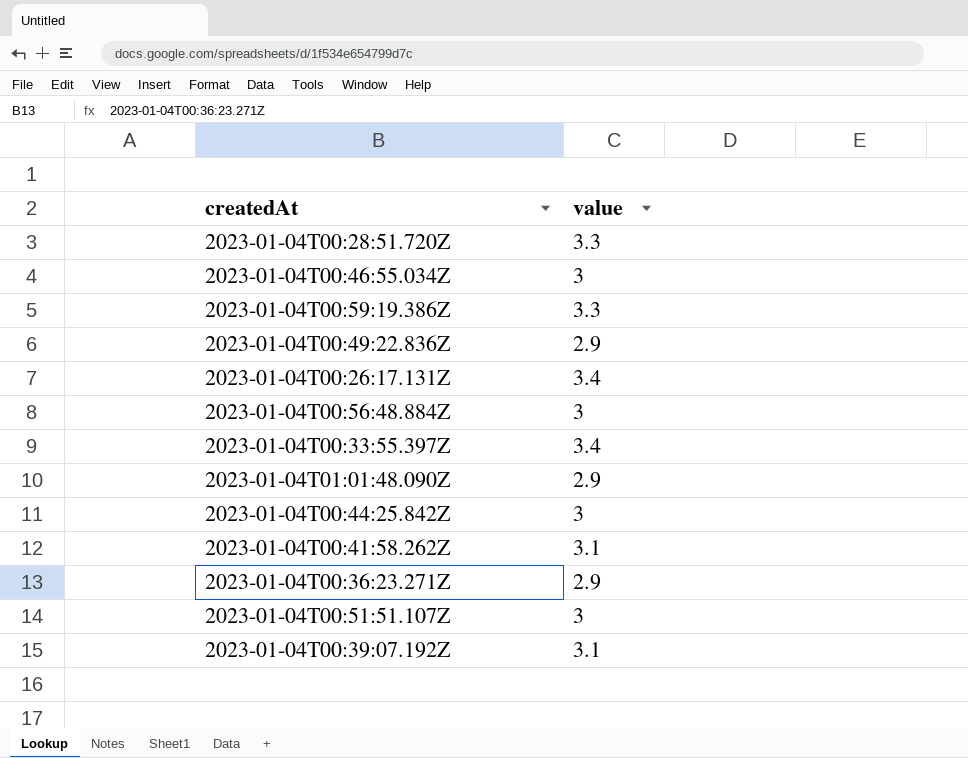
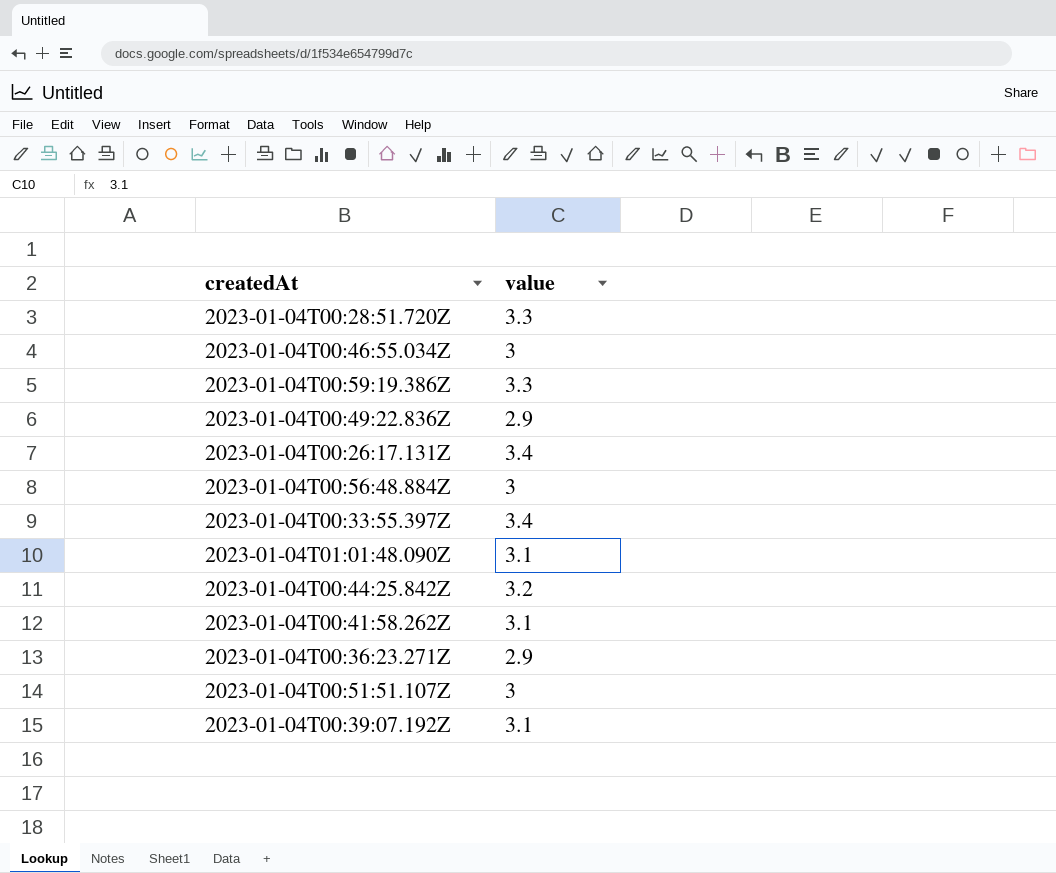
2023-01-04T01:01:48.090Z | value: 2.9 -> 3.1
2023-01-04T00:44:25.842Z | value: 3 -> 3.2

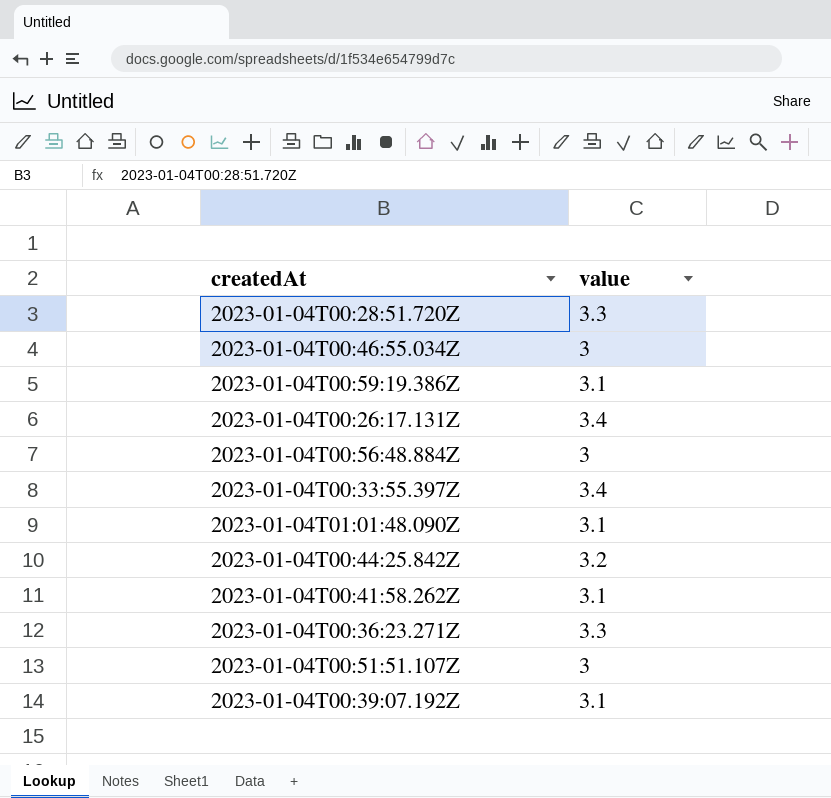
row 2023-01-04T00:49:22.836Z: 2.9 -> none
2023-01-04T00:59:19.386Z | value: 3.3 -> 3.1
2023-01-04T00:36:23.271Z | value: 2.9 -> 3.3

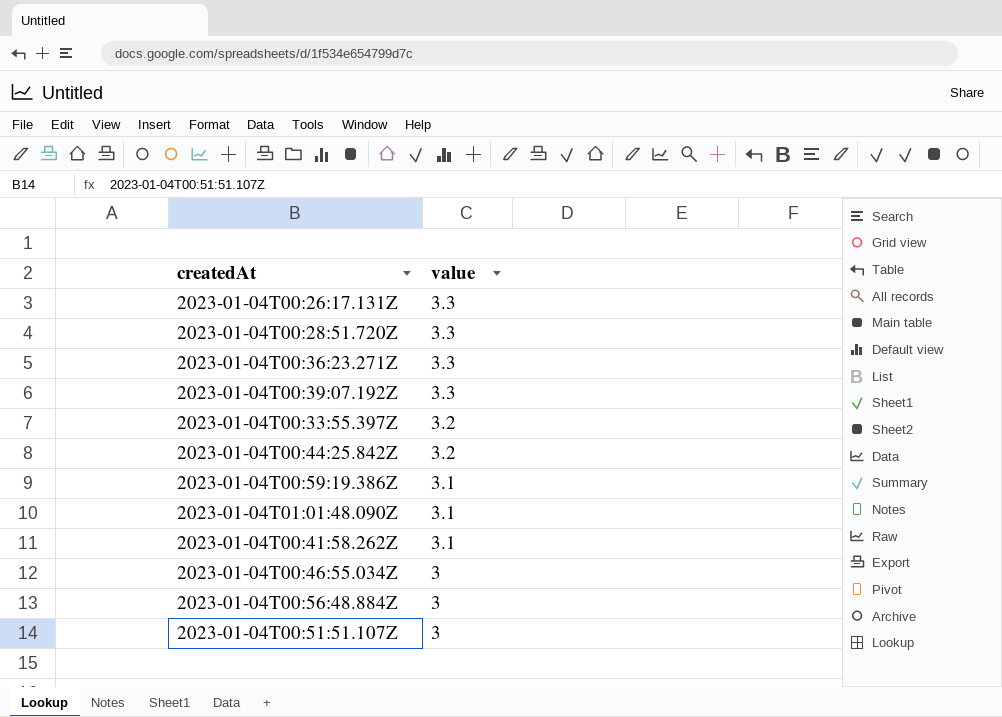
row order: none -> value descending
2023-01-04T00:26:17.131Z | value: 3.4 -> 3.3
2023-01-04T00:39:07.192Z | value: 3.1 -> 3.3
2023-01-04T00:33:55.397Z | value: 3.4 -> 3.2

